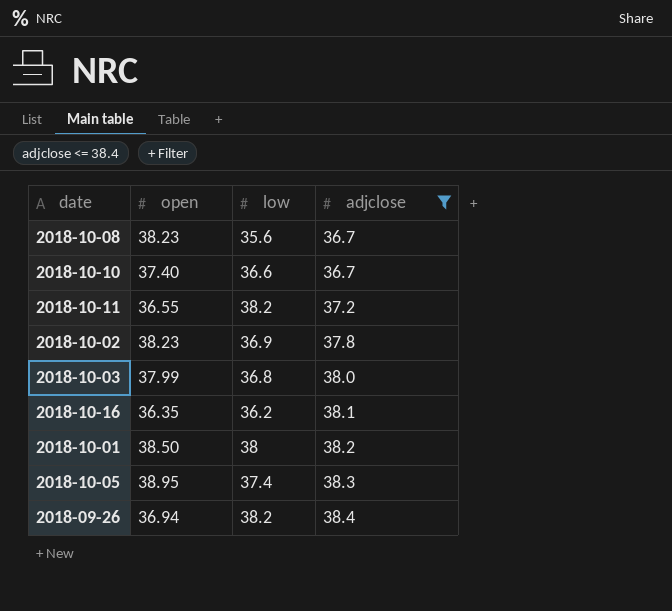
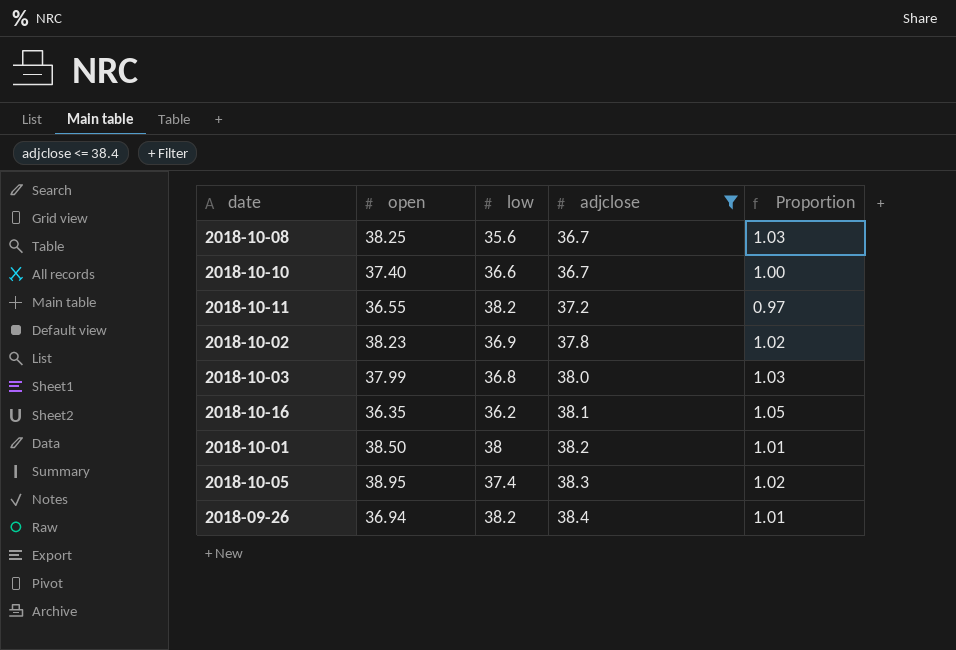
column Proportion | formula: none -> [adjclose] / [low]
2018-10-08 | open: 38.23 -> 38.25

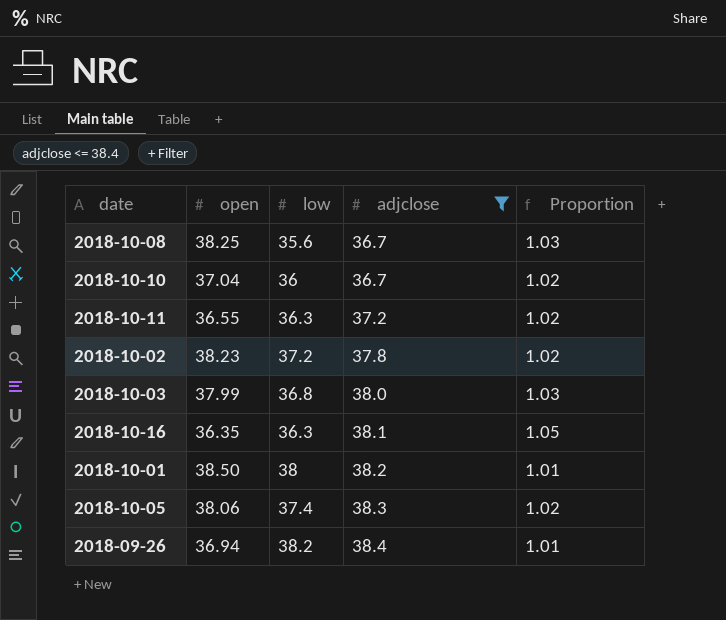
2018-10-10 | open: 37.40 -> 37.04
2018-10-10 | low: 36.6 -> 36
2018-10-10 | Proportion: 1.00 -> 1.02
2018-10-11 | low: 38.2 -> 36.3
2018-10-11 | Proportion: 0.97 -> 1.02
2018-10-02 | low: 36.9 -> 37.2
2018-10-16 | low: 36.2 -> 36.3
2018-10-05 | open: 38.95 -> 38.06

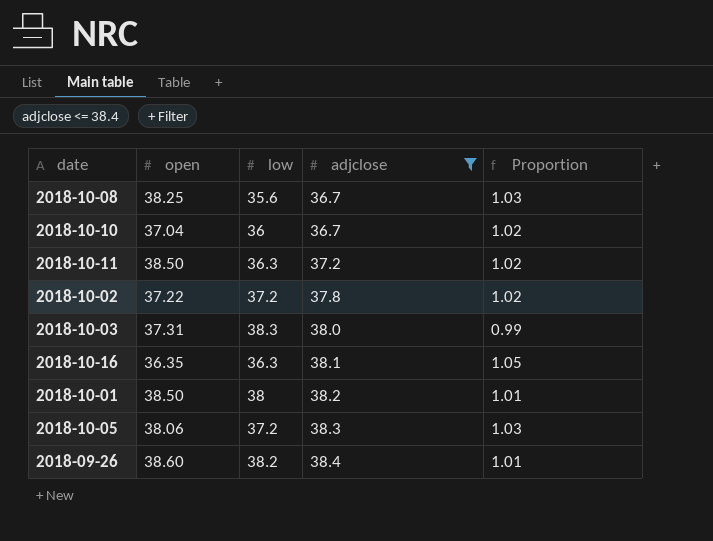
2018-10-11 | open: 36.55 -> 38.50
2018-10-02 | open: 38.23 -> 37.22
2018-10-03 | open: 37.99 -> 37.31
2018-10-03 | low: 36.8 -> 38.3
2018-10-03 | Proportion: 1.03 -> 0.99
2018-10-05 | low: 37.4 -> 37.2
2018-10-05 | Proportion: 1.02 -> 1.03
2018-09-26 | open: 36.94 -> 38.60

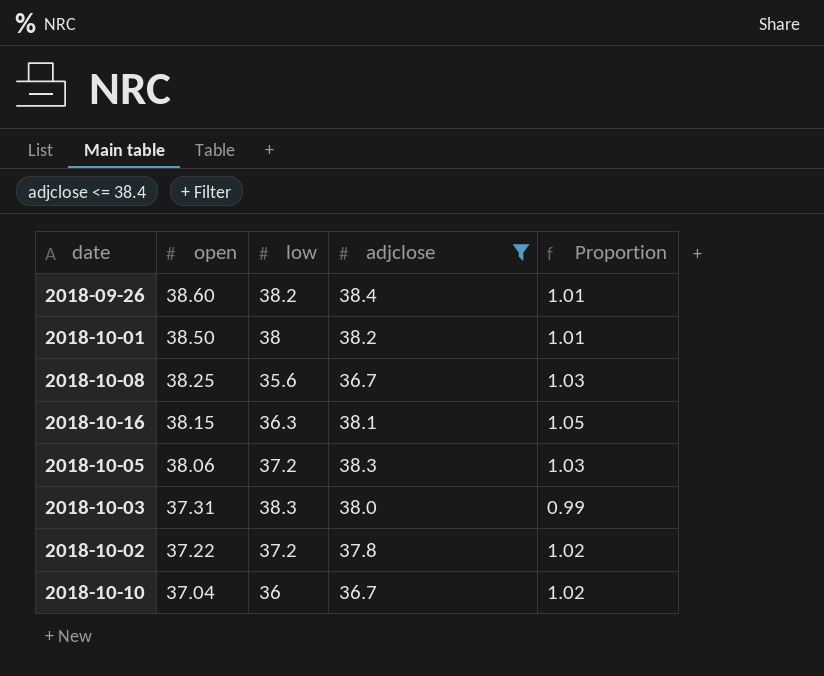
row order: adjclose ascending -> open descending
row 2018-10-11: 38.50 | 36.3 | 37.2 | 1.02 -> none
2018-10-16 | open: 36.35 -> 38.15

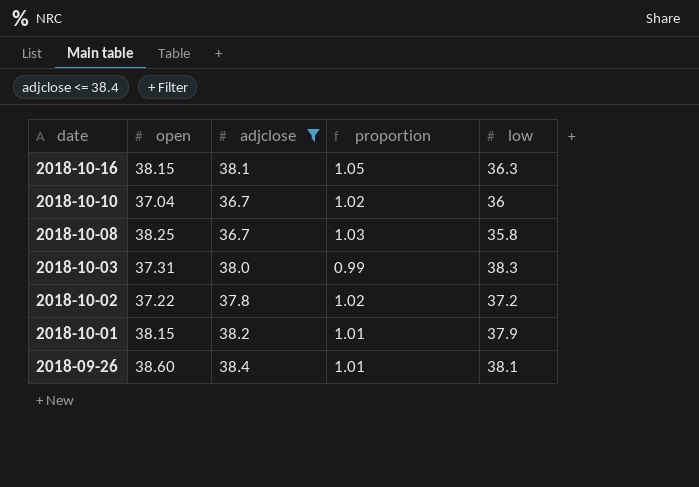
row order: open descending -> date descending
column name: Proportion -> proportion
column low | position: 3 -> 5
row 2018-10-05: 38.06 | 37.2 | 38.3 | 1.03 -> none
2018-10-08 | low: 35.6 -> 35.8
2018-10-01 | open: 38.50 -> 38.15
2018-10-01 | low: 38 -> 37.9
2018-09-26 | low: 38.2 -> 38.1

